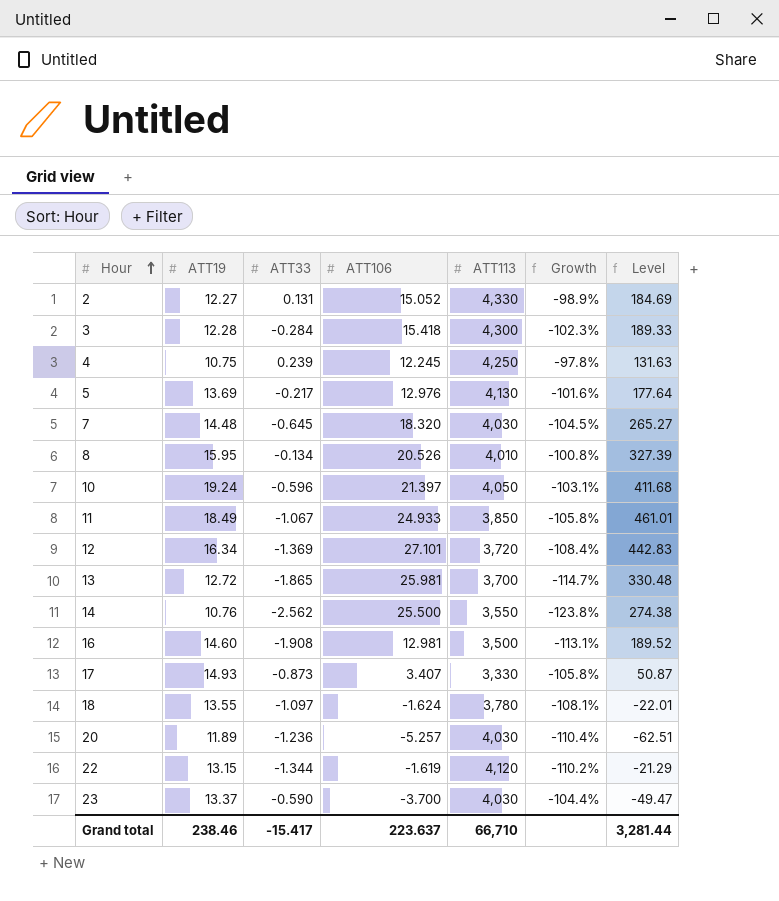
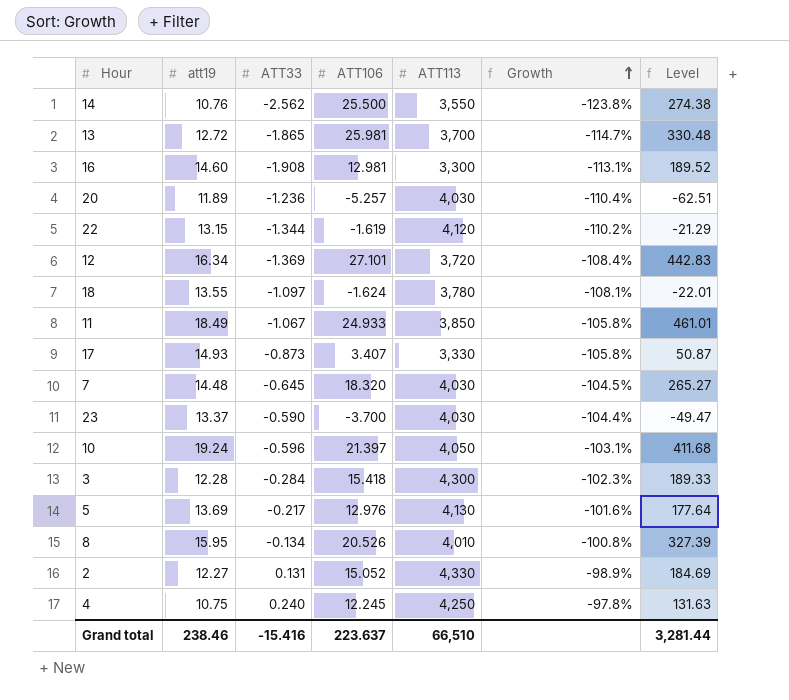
row order: Hour ascending -> Growth ascending
column name: ATT19 -> att19
16 | ATT113: 3,500 -> 3,300
4 | ATT33: 0.239 -> 0.240
Grand total | ATT33: -15.417 -> -15.416
Grand total | ATT113: 66,710 -> 66,510

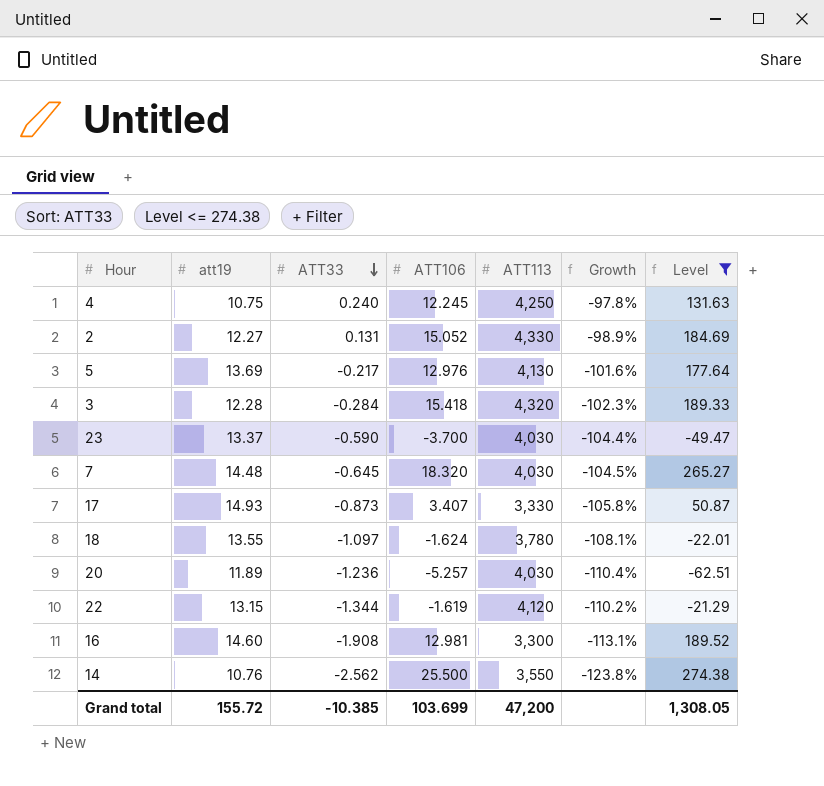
filter: none -> Level <= 274.38
row order: Growth ascending -> ATT33 descending
3 | ATT113: 4,300 -> 4,320
Grand total | att19: 238.46 -> 155.72
Grand total | ATT33: -15.416 -> -10.385
Grand total | ATT106: 223.637 -> 103.699
Grand total | ATT113: 66,510 -> 47,200
Grand total | Level: 3,281.44 -> 1,308.05

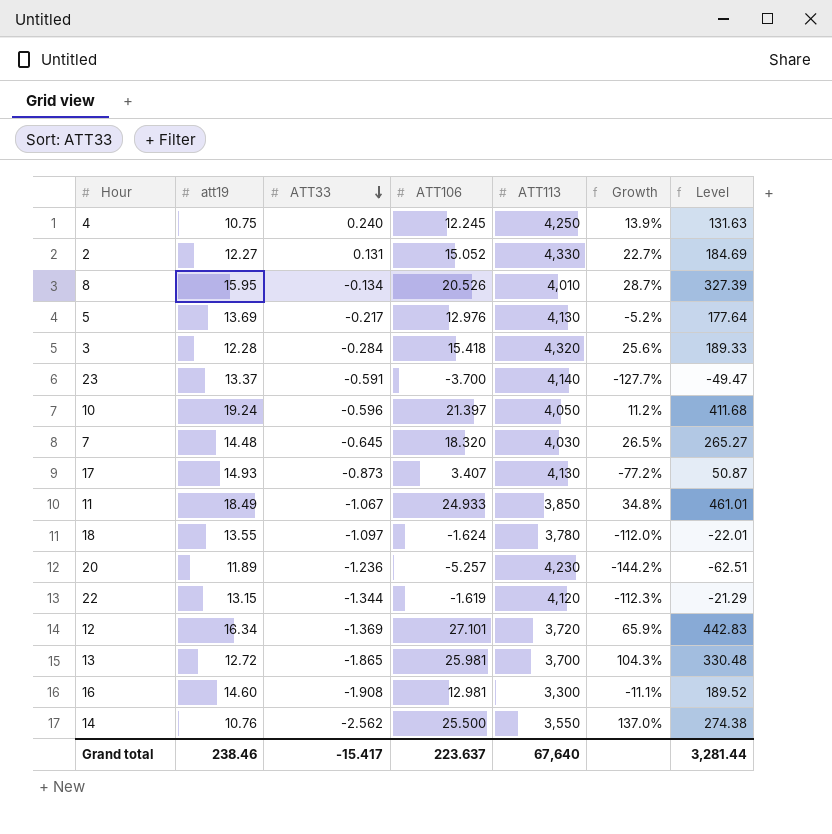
filter: Level <= 274.38 -> none
column Growth | formula: ([ATT33] - [att19]) / [att19] -> ([ATT106] - [att19]) / [att19]
23 | ATT33: -0.590 -> -0.591
23 | ATT113: 4,030 -> 4,140
17 | ATT113: 3,330 -> 4,130
20 | ATT113: 4,030 -> 4,230
Grand total | att19: 155.72 -> 238.46
Grand total | ATT33: -10.385 -> -15.417
Grand total | ATT106: 103.699 -> 223.637
Grand total | ATT113: 47,200 -> 67,640
Grand total | Level: 1,308.05 -> 3,281.44

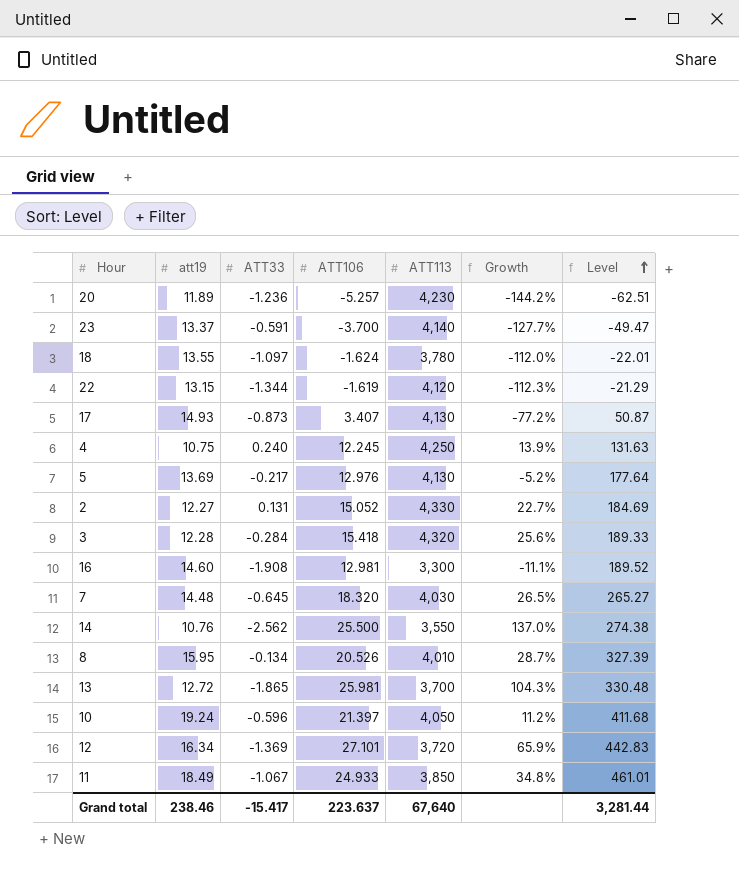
row order: ATT33 descending -> Level ascending

